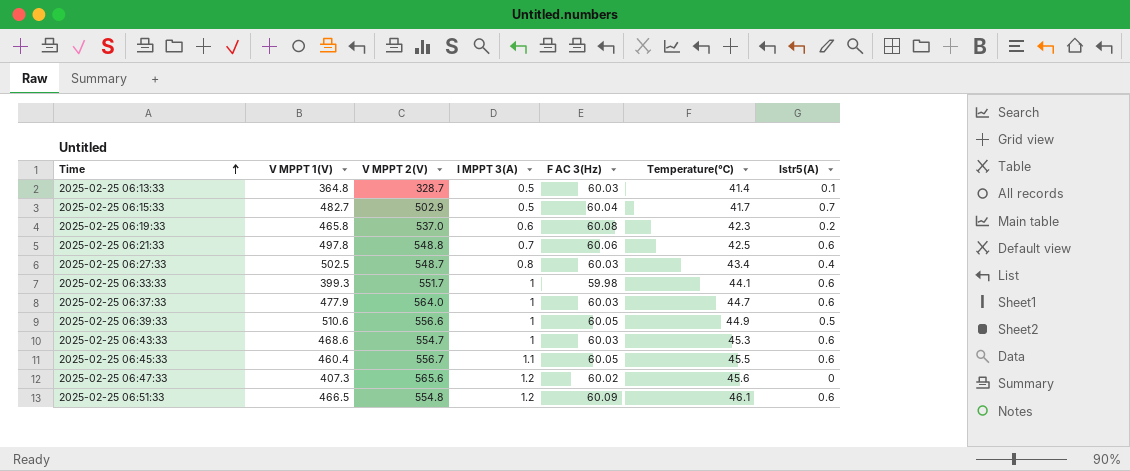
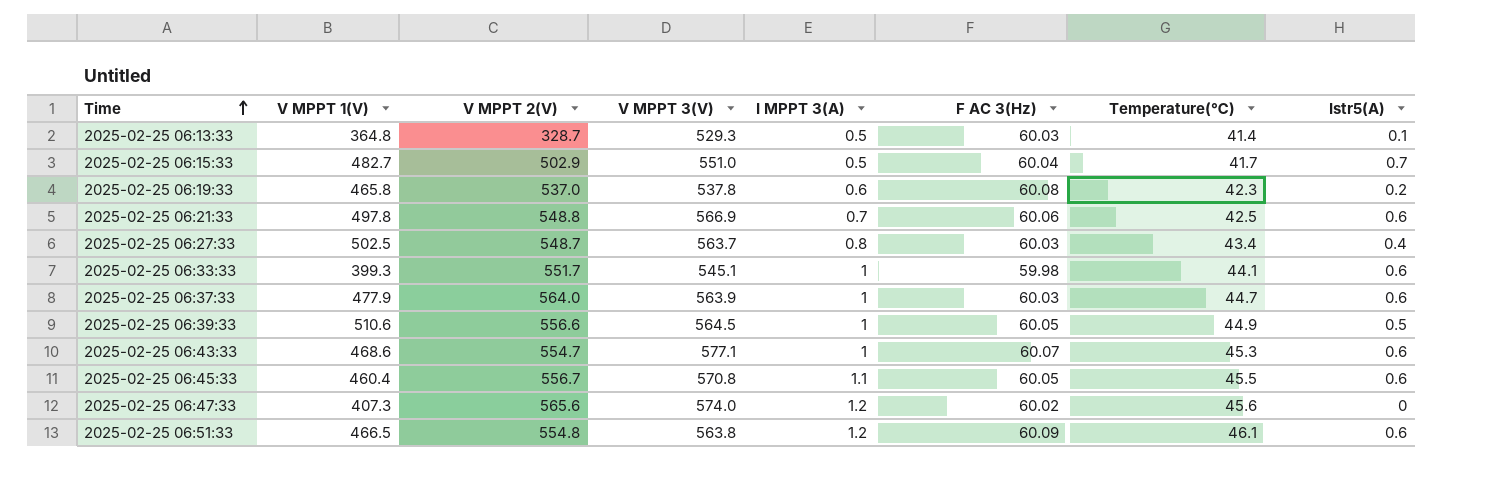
column V MPPT 3(V) | position: none -> 4
2025-02-25 06:43:33 | F AC 3(Hz): 60.03 -> 60.07

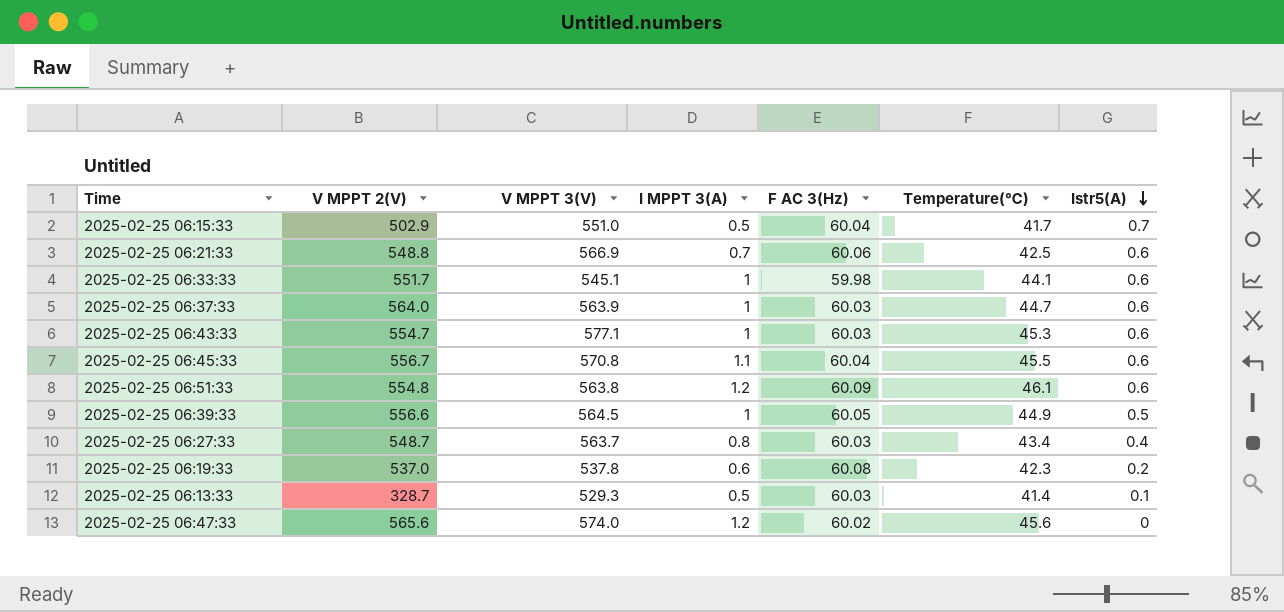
row order: Time ascending -> Istr5(A) descending
column V MPPT 1(V) | position: 2 -> none
2025-02-25 06:43:33 | F AC 3(Hz): 60.07 -> 60.03
2025-02-25 06:45:33 | F AC 3(Hz): 60.05 -> 60.04

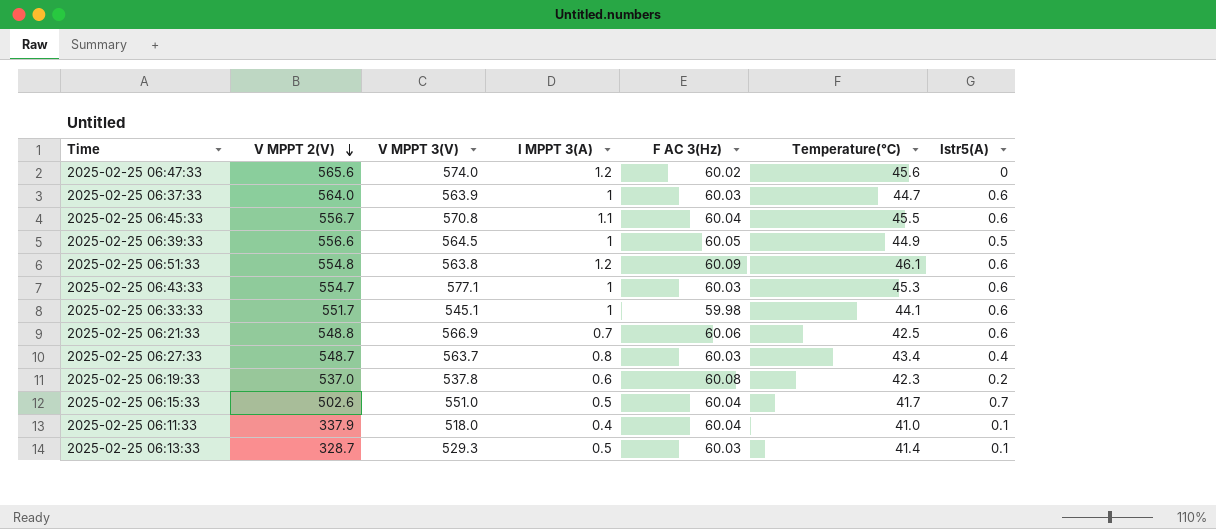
row order: Istr5(A) descending -> V MPPT 2(V) descending
2025-02-25 06:15:33 | V MPPT 2(V): 502.9 -> 502.6
row 2025-02-25 06:11:33: none -> 337.9 | 518.0 | 0.4 | 60.04 | 41.0 | 0.1

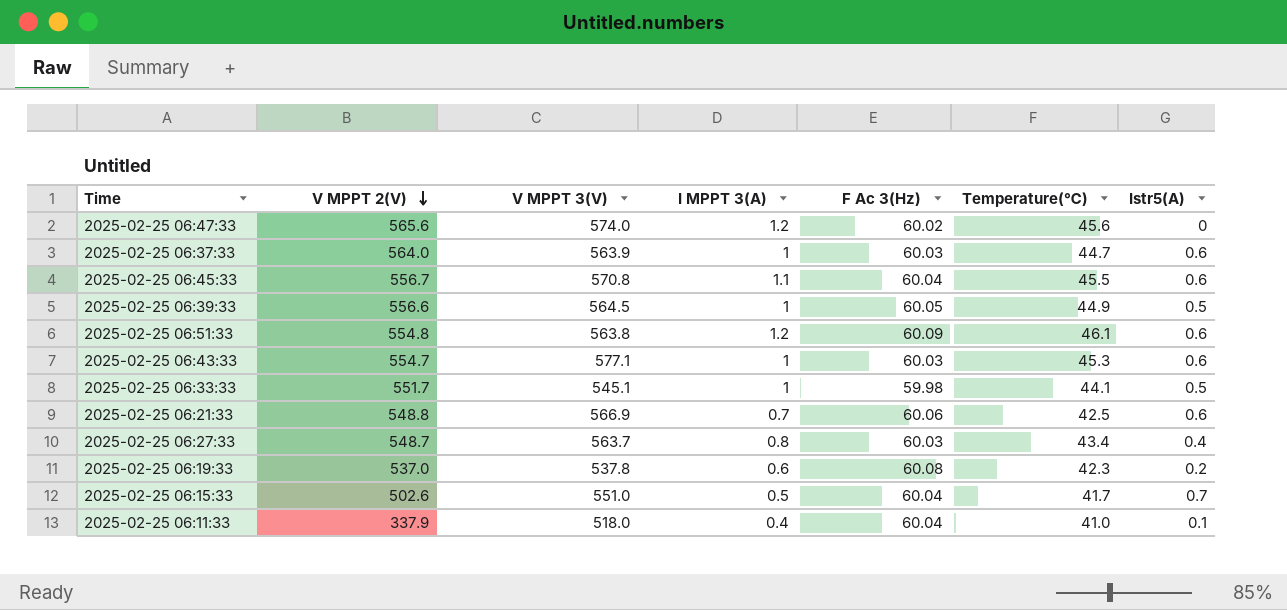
column name: F AC 3(Hz) -> F Ac 3(Hz)
row 2025-02-25 06:13:33: 328.7 | 529.3 | 0.5 | 60.03 | 41.4 | 0.1 -> none
2025-02-25 06:33:33 | Istr5(A): 0.6 -> 0.5

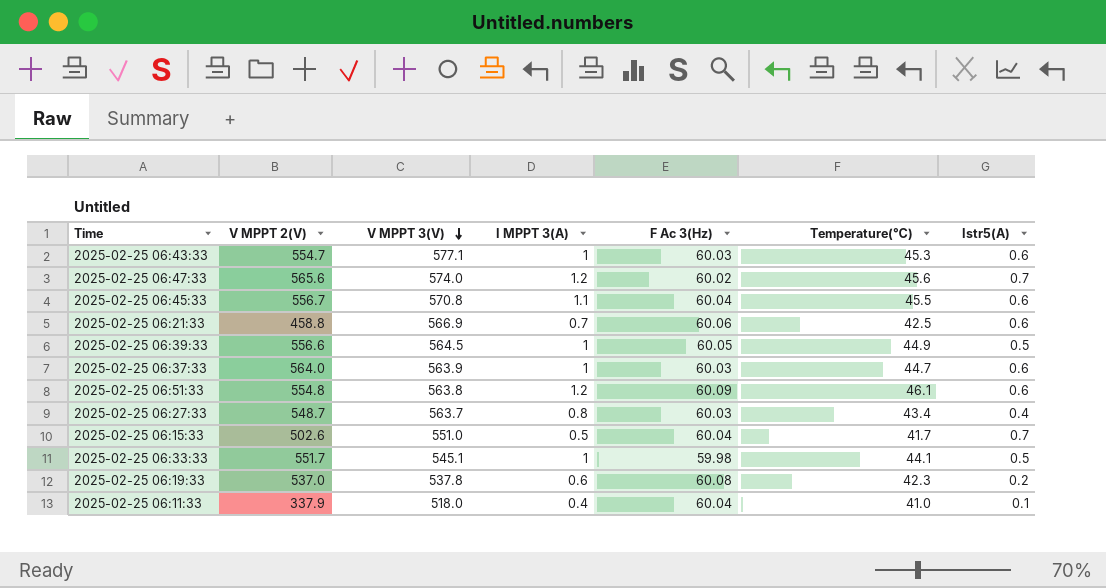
row order: V MPPT 2(V) descending -> V MPPT 3(V) descending
2025-02-25 06:47:33 | Istr5(A): 0 -> 0.7
2025-02-25 06:21:33 | V MPPT 2(V): 548.8 -> 458.8

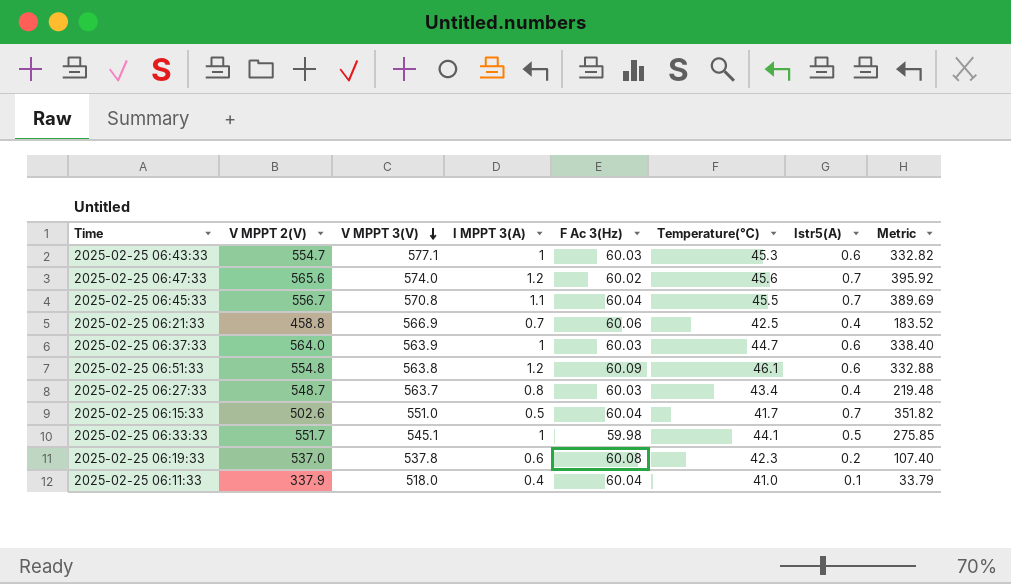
column Metric | formula: none -> [V MPPT 2(V)] * [Istr5(A)]
row 2025-02-25 06:39:33: 556.6 | 564.5 | 1 | 60.05 | 44.9 | 0.5 -> none
2025-02-25 06:45:33 | Istr5(A): 0.6 -> 0.7
2025-02-25 06:21:33 | Istr5(A): 0.6 -> 0.4

